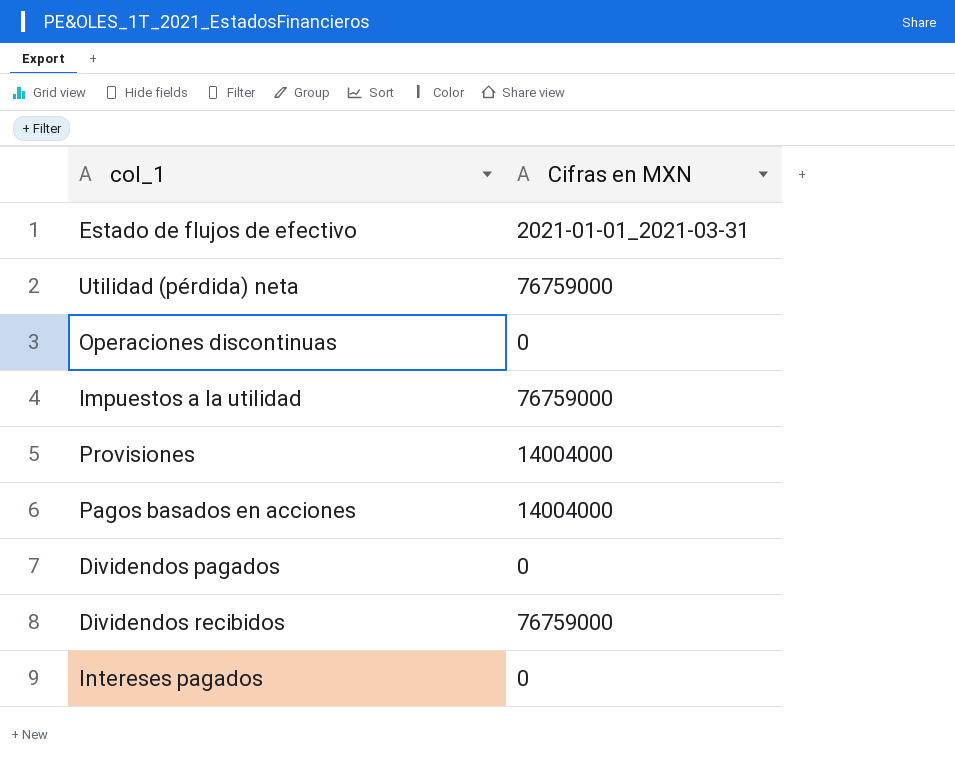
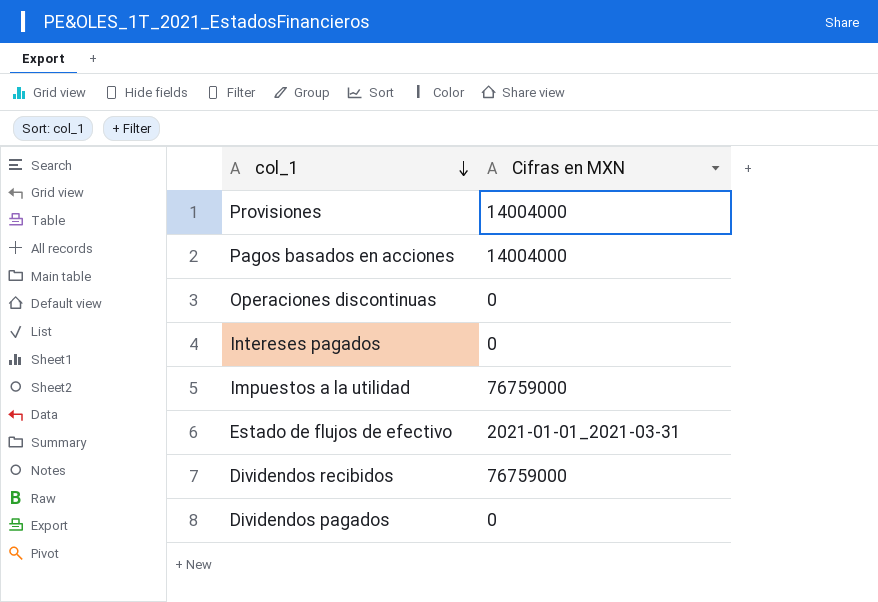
row order: none -> col_1 descending
row Utilidad (pérdida) neta: 76759000 -> none

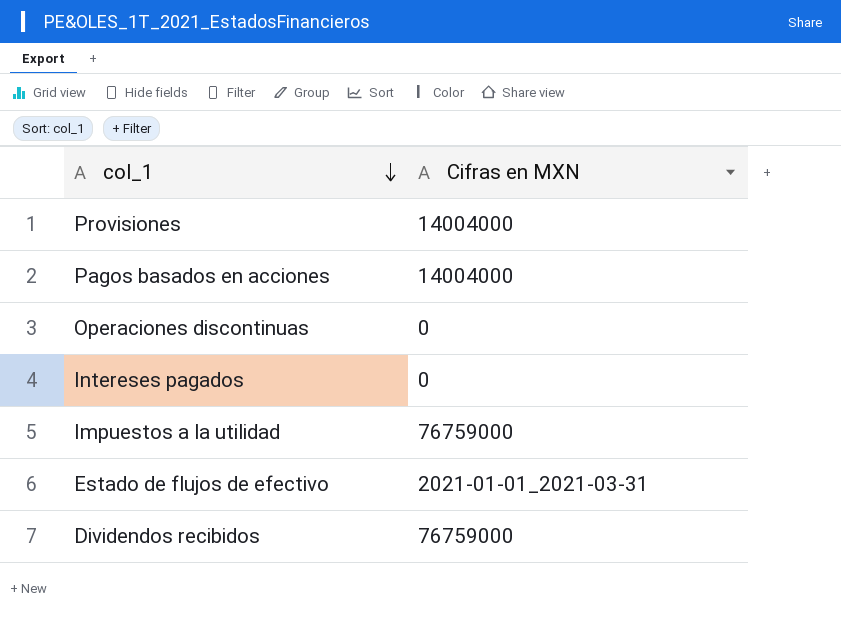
row Dividendos pagados: 0 -> none

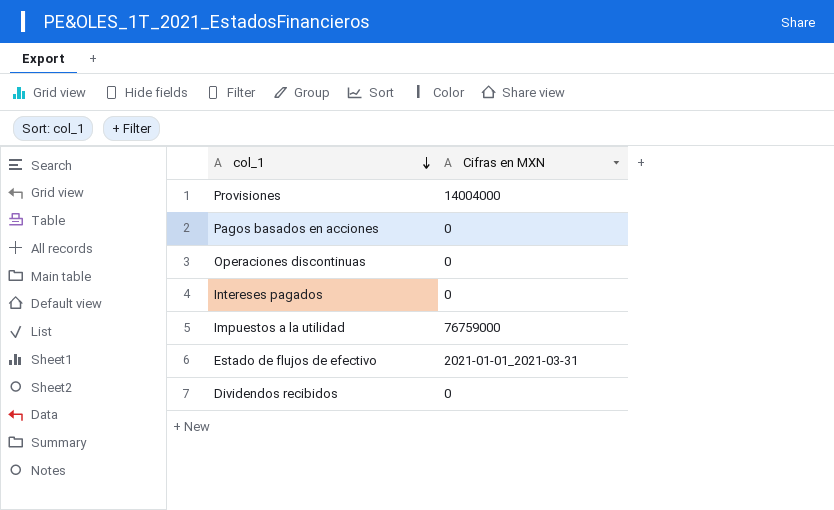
Pagos basados en acciones | Cifras en MXN: 14004000 -> 0
Dividendos recibidos | Cifras en MXN: 76759000 -> 0

